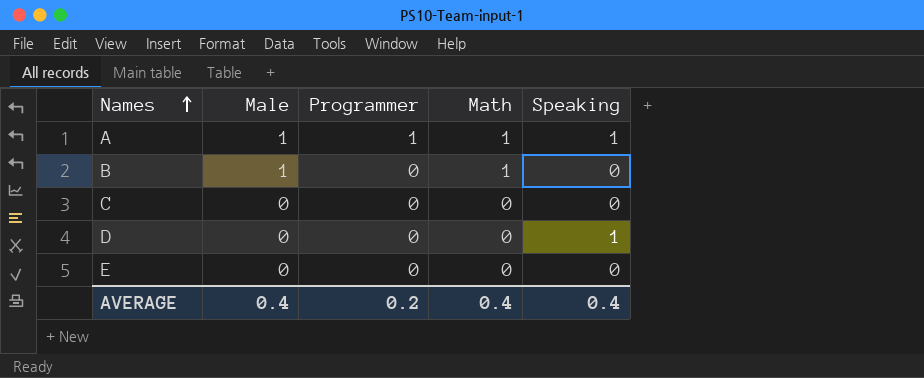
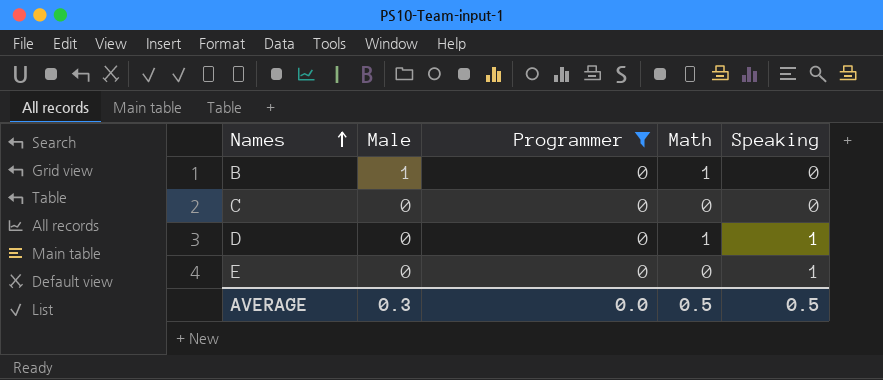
filter: none -> Programmer = 0
D | Math: 0 -> 1
E | Speaking: 0 -> 1
AVERAGE | Male: 0.4 -> 0.3
AVERAGE | Programmer: 0.2 -> 0.0
AVERAGE | Math: 0.4 -> 0.5
AVERAGE | Speaking: 0.4 -> 0.5

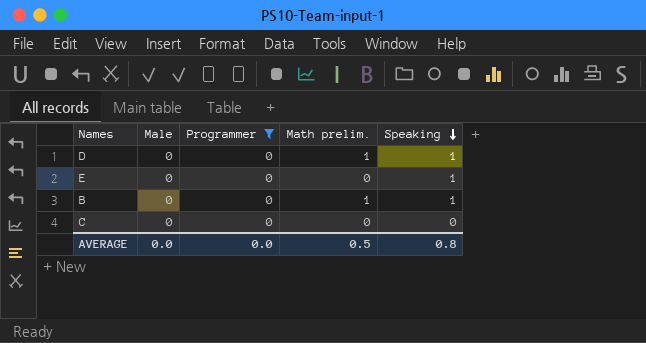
row order: Names ascending -> Speaking descending
column name: Math -> Math prelim.
B | Male: 1 -> 0
B | Speaking: 0 -> 1
AVERAGE | Male: 0.3 -> 0.0
AVERAGE | Speaking: 0.5 -> 0.8

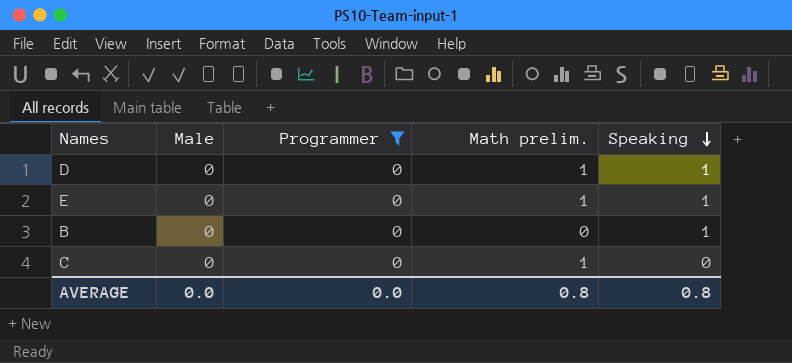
E | Math prelim.: 0 -> 1
B | Math prelim.: 1 -> 0
C | Math prelim.: 0 -> 1
AVERAGE | Math prelim.: 0.5 -> 0.8

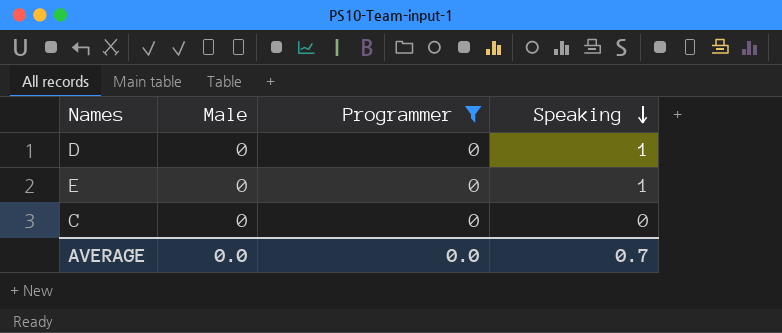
column Math prelim. | position: 4 -> none
row B: 0 | 0 | 0 | 1 -> none
AVERAGE | Speaking: 0.8 -> 0.7

